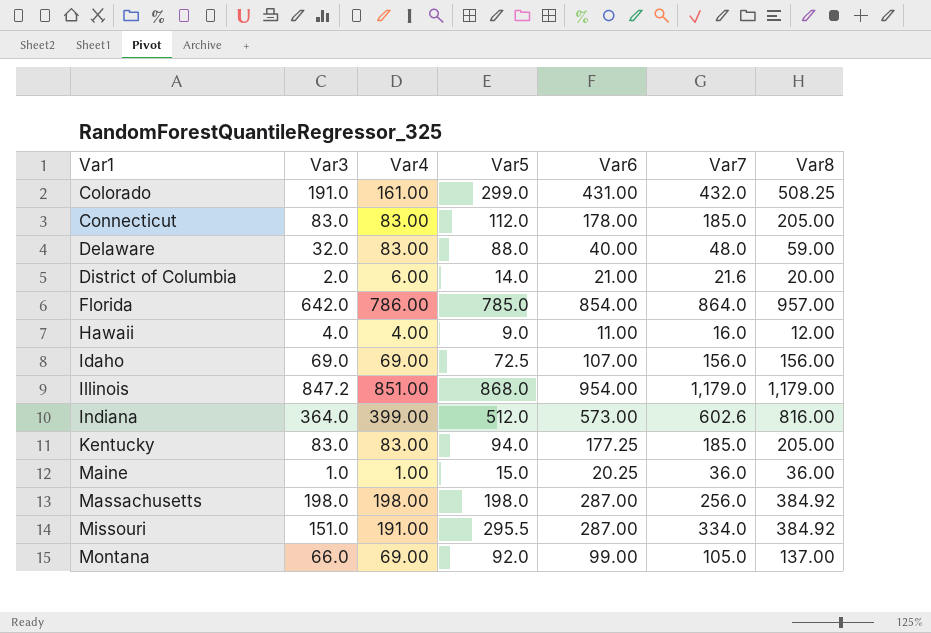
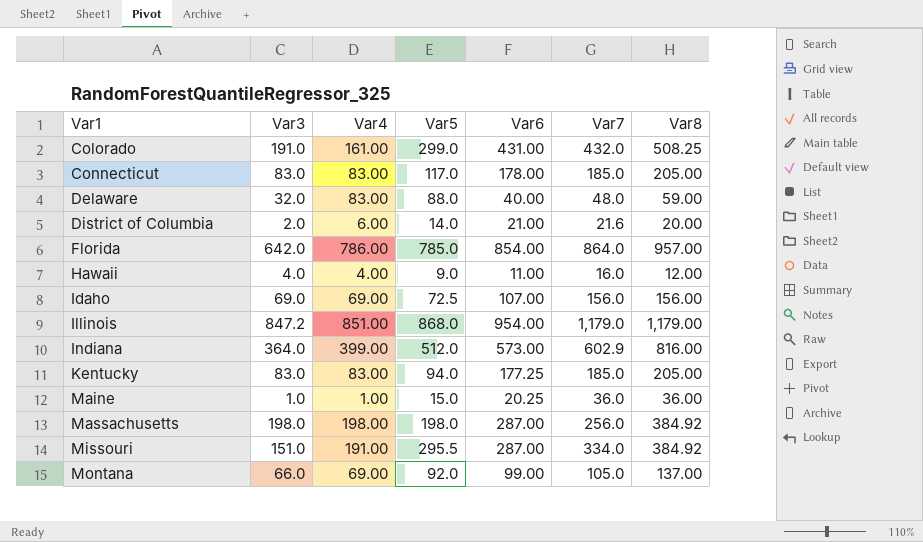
Connecticut | Var5: 112.0 -> 117.0
Indiana | Var7: 602.6 -> 602.9

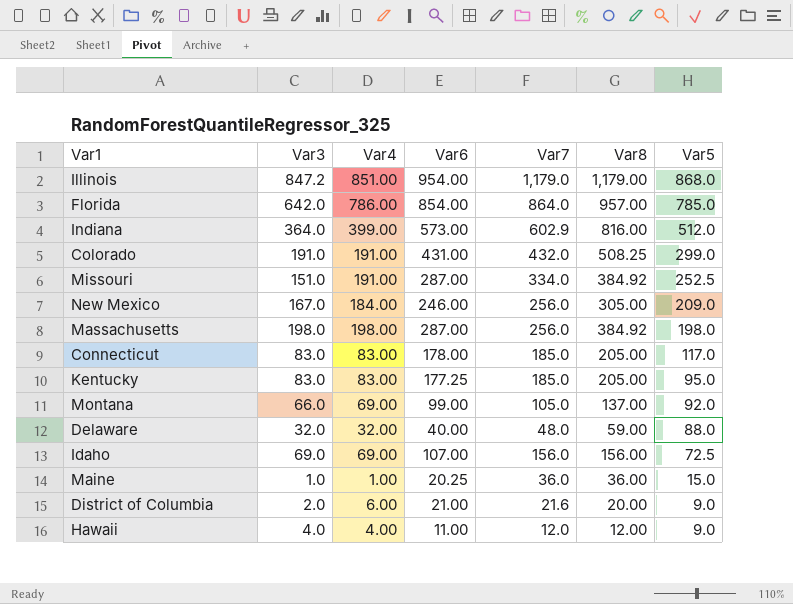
row order: Var1 ascending -> Var5 descending
column Var5 | position: 4 -> 7
Colorado | Var4: 161.00 -> 191.00
Missouri | Var5: 295.5 -> 252.5
row New Mexico: none -> 167.0 | 184.00 | 246.00 | 256.0 | 305.00 | 209.0
Kentucky | Var5: 94.0 -> 95.0
Delaware | Var4: 83.00 -> 32.00
District of Columbia | Var5: 14.0 -> 9.0
Hawaii | Var7: 16.0 -> 12.0

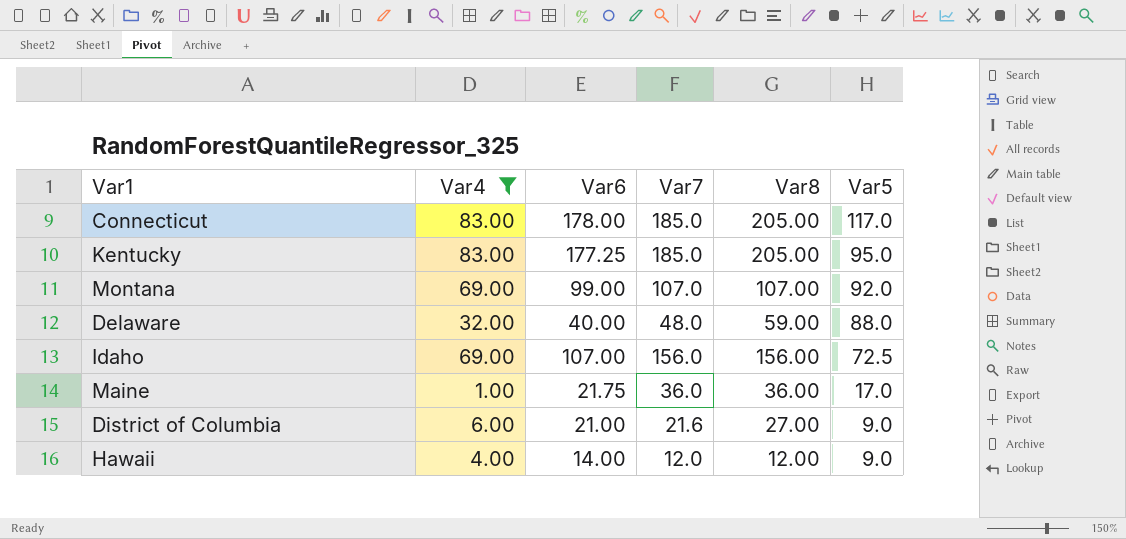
filter: none -> Var4 <= 83.00
column Var3 | position: 2 -> none
Montana | Var7: 105.0 -> 107.0
Montana | Var8: 137.00 -> 107.00
Maine | Var6: 20.25 -> 21.75
Maine | Var5: 15.0 -> 17.0
District of Columbia | Var8: 20.00 -> 27.00
Hawaii | Var6: 11.00 -> 14.00

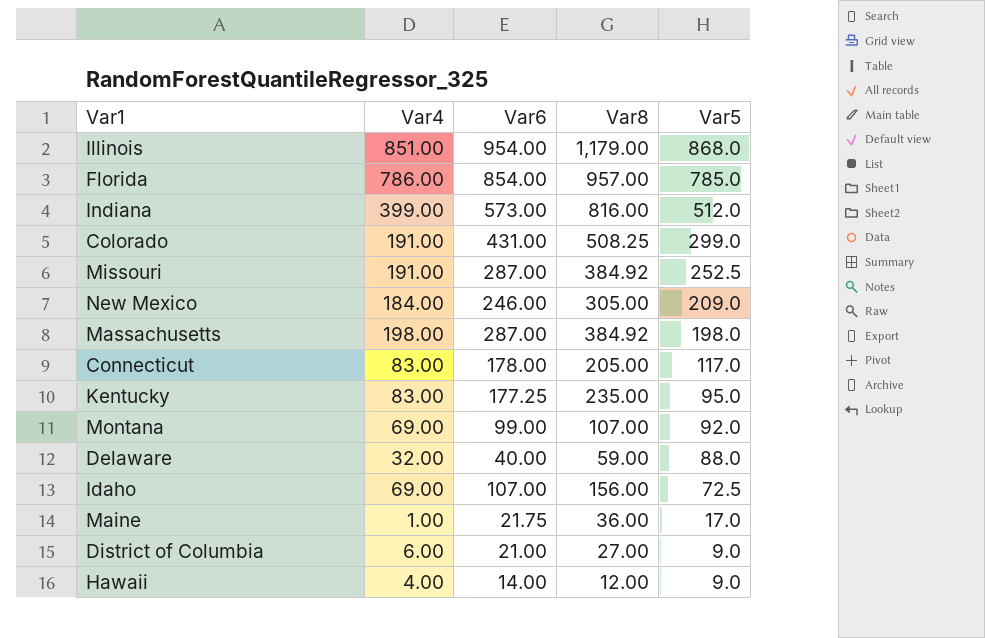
filter: Var4 <= 83.00 -> none
column Var7 | position: 4 -> none
Kentucky | Var8: 205.00 -> 235.00

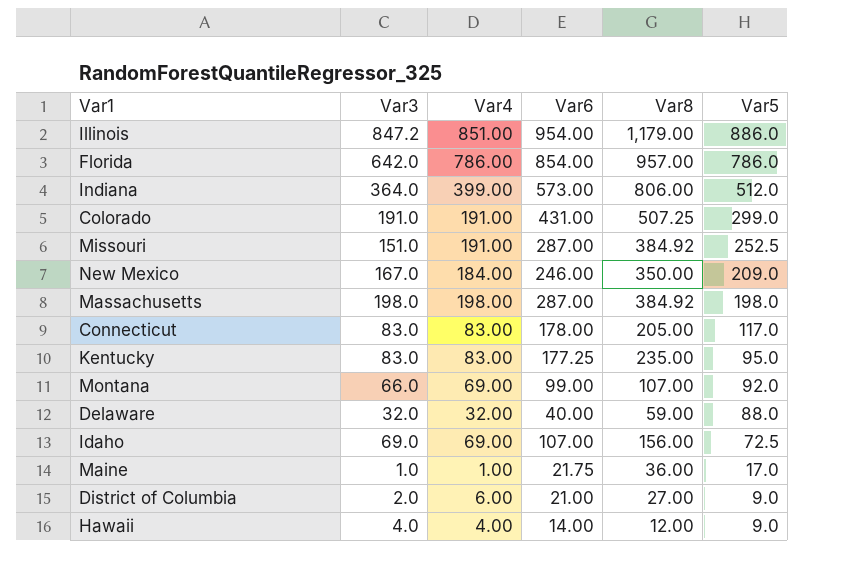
column Var3 | position: none -> 2
Illinois | Var5: 868.0 -> 886.0
Florida | Var5: 785.0 -> 786.0
Indiana | Var8: 816.00 -> 806.00
Colorado | Var8: 508.25 -> 507.25
New Mexico | Var8: 305.00 -> 350.00

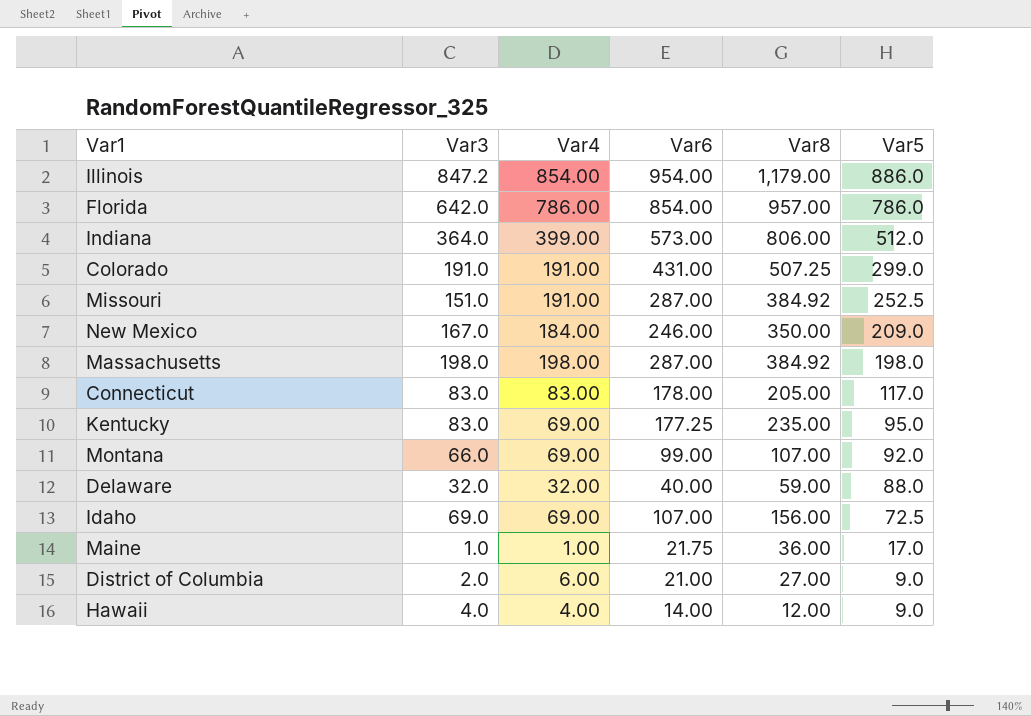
Illinois | Var4: 851.00 -> 854.00
Kentucky | Var4: 83.00 -> 69.00

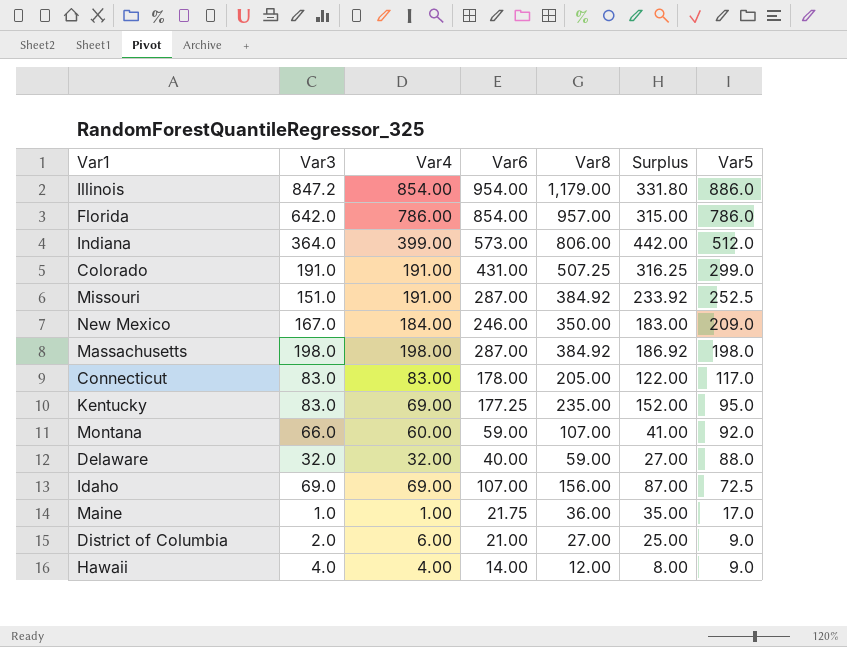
column Surplus | formula: none -> [Var8] - [Var3]
Montana | Var4: 69.00 -> 60.00
Montana | Var6: 99.00 -> 59.00

